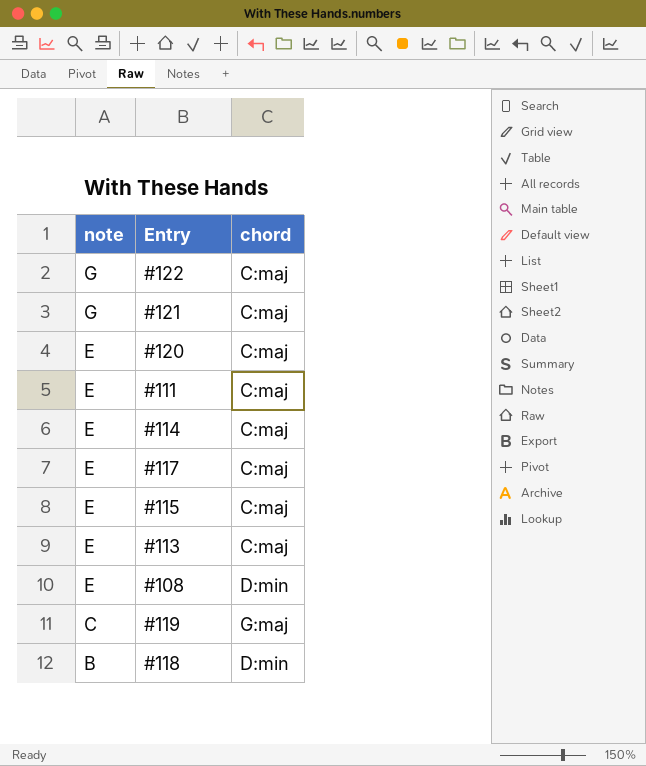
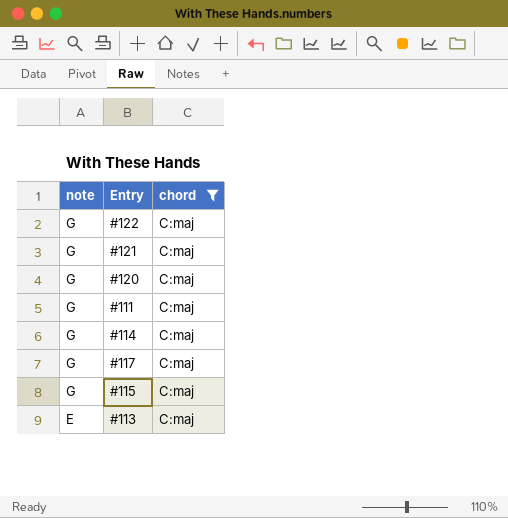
filter: none -> chord = C:maj
#120 | note: E -> G
#111 | note: E -> G
#114 | note: E -> G
#117 | note: E -> G
#115 | note: E -> G

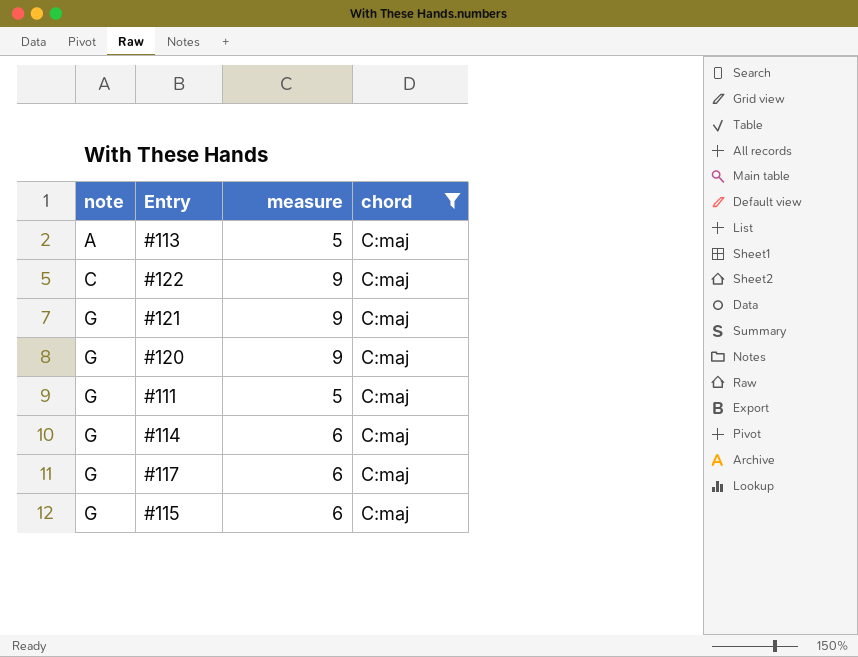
row order: note descending -> note ascending
column measure | position: none -> 3
#113 | note: E -> A
#122 | note: G -> C

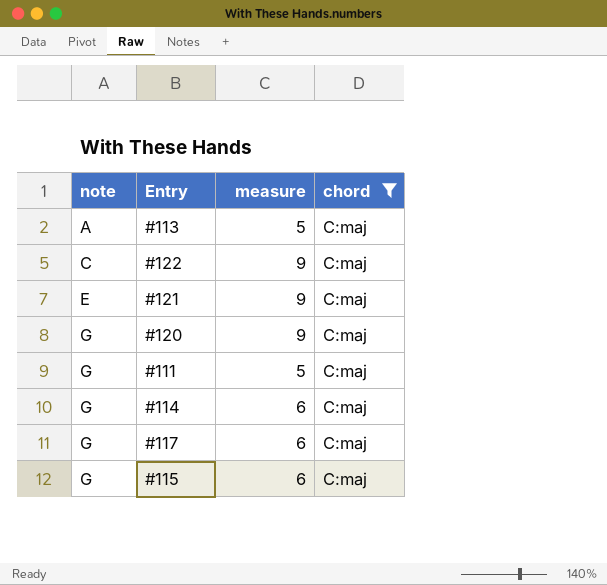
#121 | note: G -> E

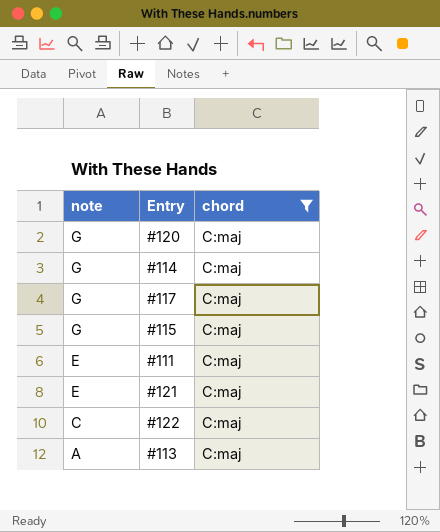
row order: note ascending -> note descending
column measure | position: 3 -> none
#111 | note: G -> E

